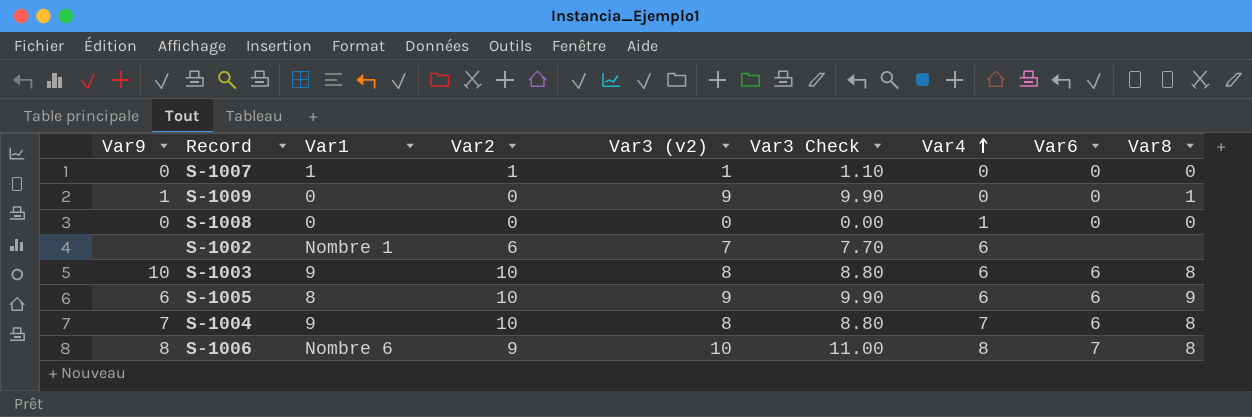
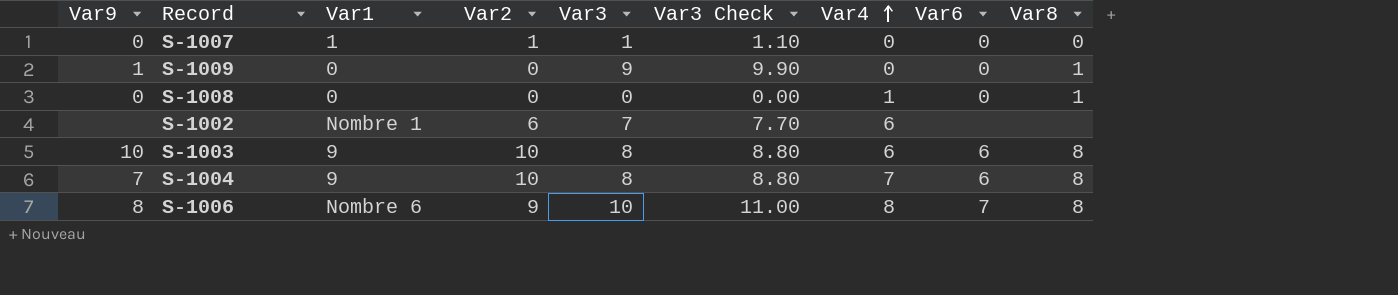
column name: Var3 (v2) -> Var3
row S-1005: 6 | 8 | 10 | 9 | 9.90 | 6 | 6 | 9 -> none
S-1008 | Var8: 0 -> 1

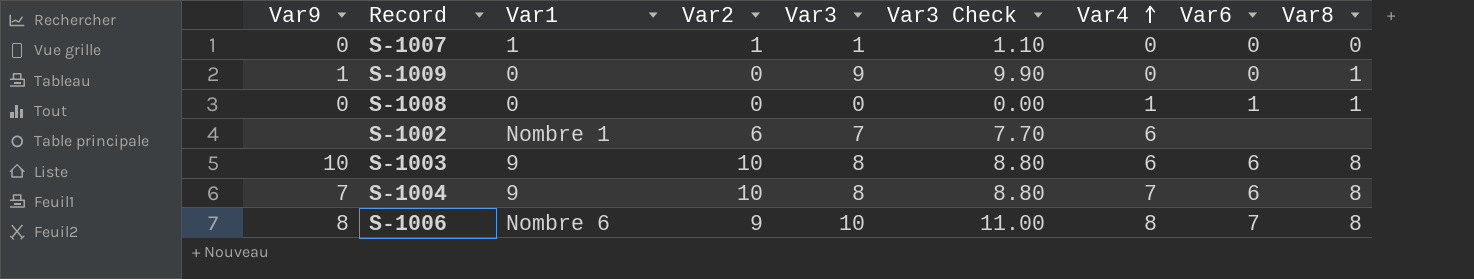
S-1008 | Var6: 0 -> 1

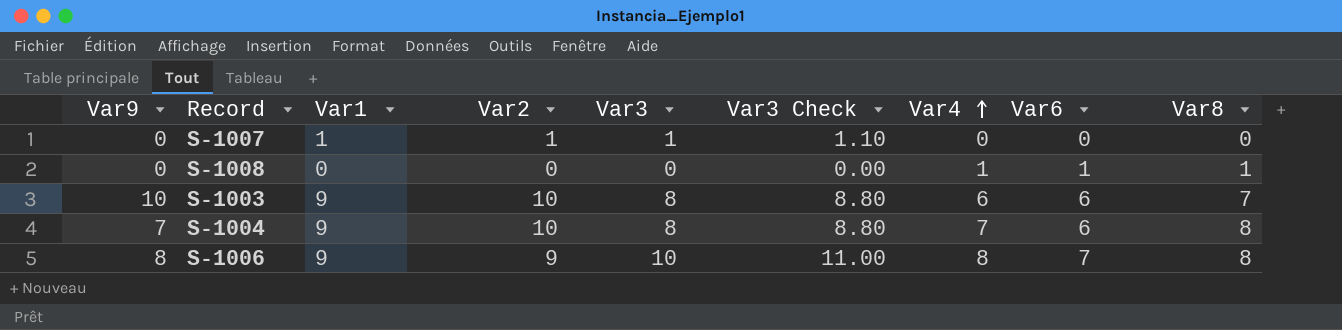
row S-1009: 1 | 0 | 0 | 9 | 9.90 | 0 | 0 | 1 -> none
row S-1002: none | Nombre 1 | 6 | 7 | 7.70 | 6 | none | none -> none
S-1003 | Var8: 8 -> 7
S-1006 | Var1: Nombre 6 -> 9

